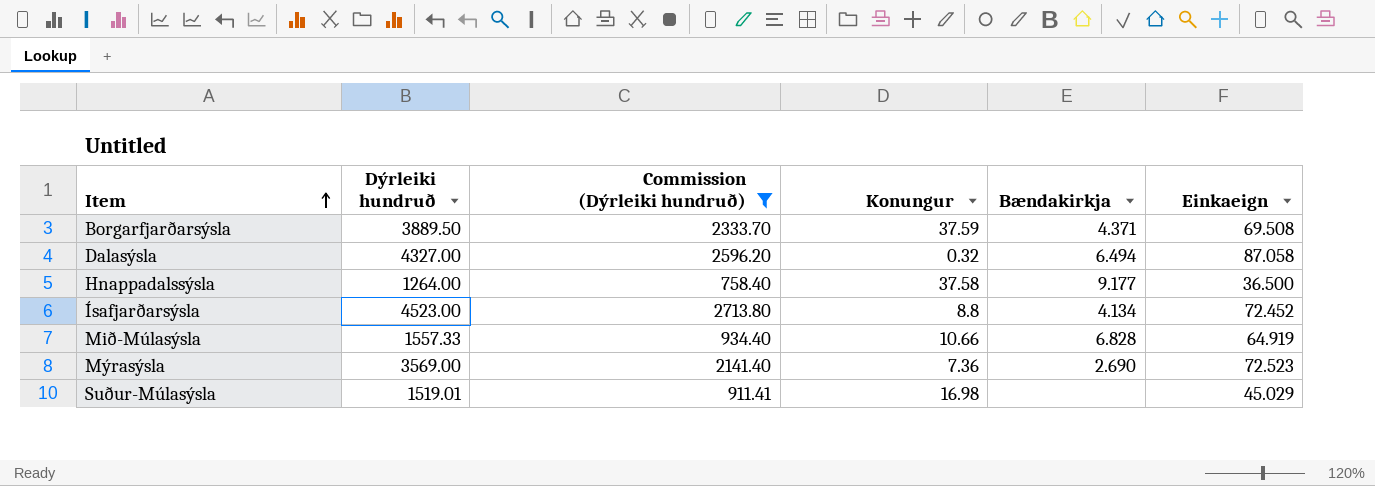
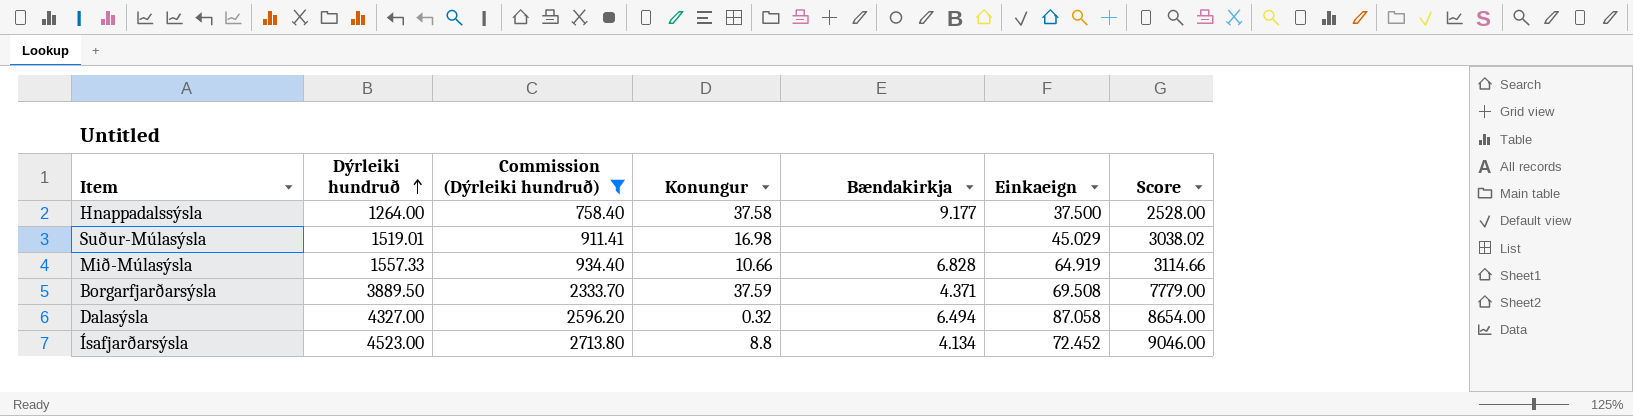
row order: Item ascending -> Dýrleiki hundruð ascending
column Score | formula: none -> [Dýrleiki hundruð] * 2
row Mýrasýsla: 3569.00 | 2141.40 | 7.36 | 2.690 | 72.523 -> none
Hnappadalssýsla | Einkaeign: 36.500 -> 37.500

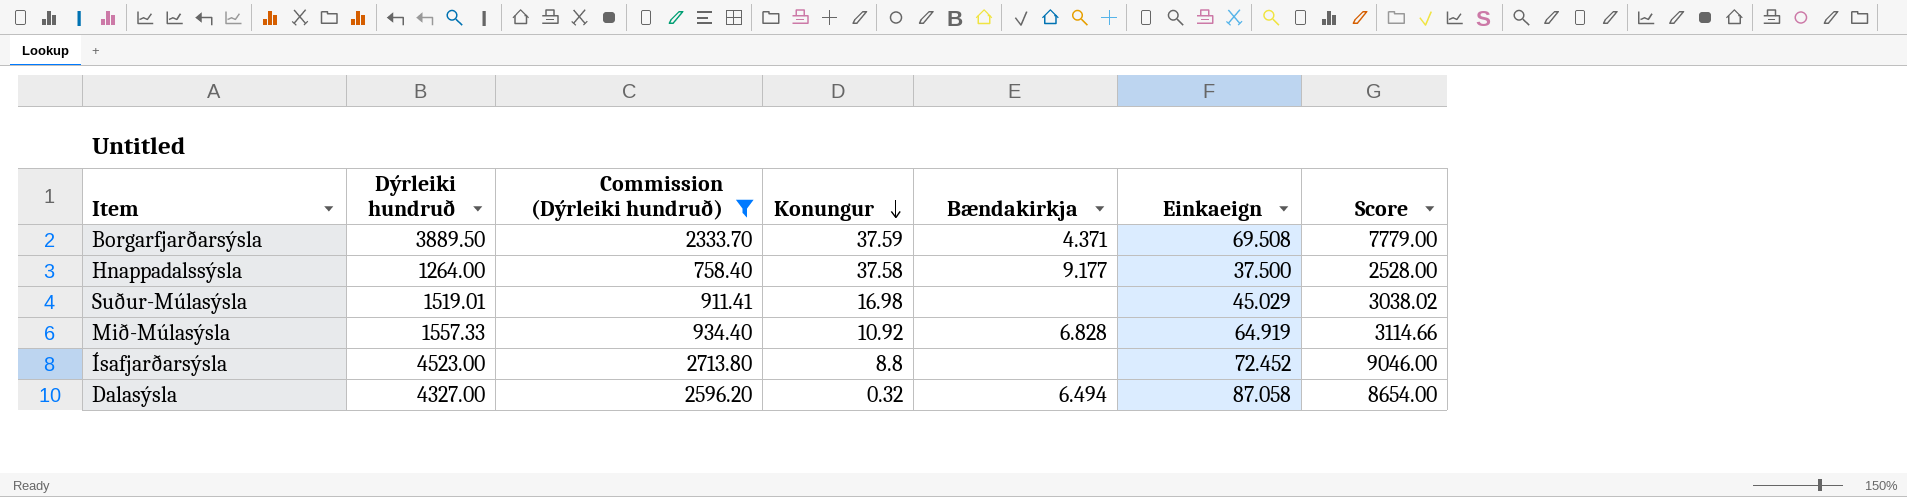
row order: Dýrleiki hundruð ascending -> Konungur descending
Mið-Múlasýsla | Konungur: 10.66 -> 10.92
Ísafjarðarsýsla | Bændakirkja: 4.134 -> none

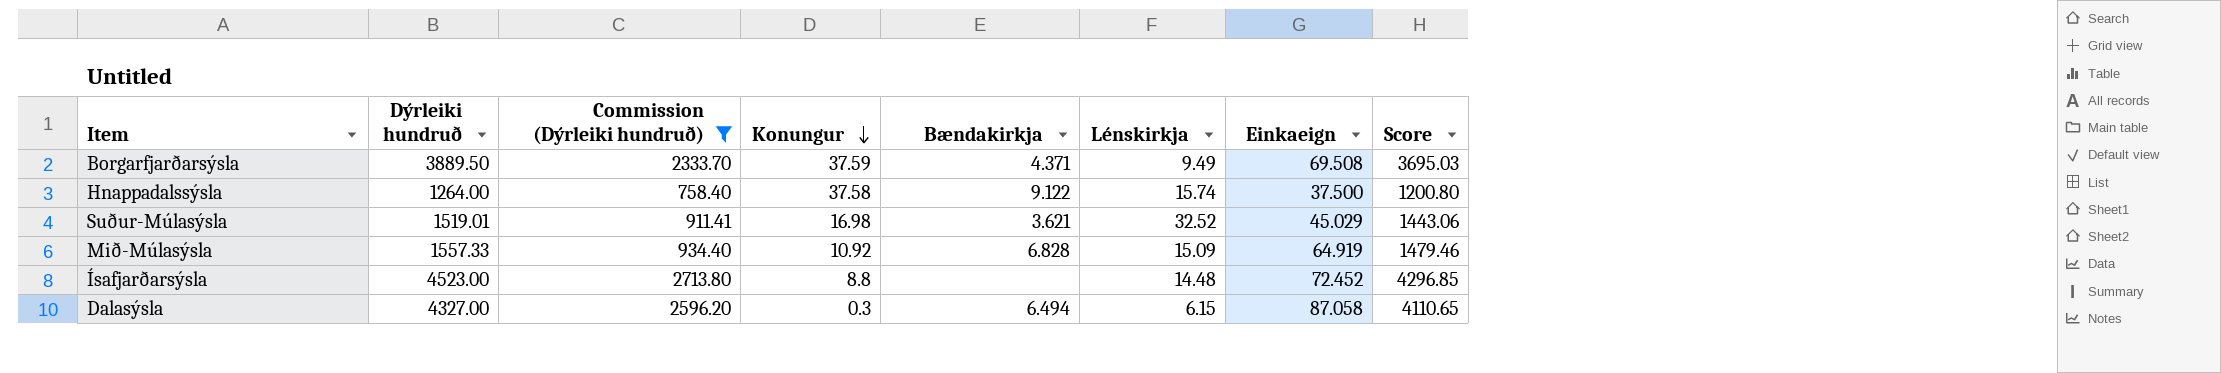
column Lénskirkja | position: none -> 6
column Score | formula: [Dýrleiki hundruð] * 2 -> [Dýrleiki hundruð] * 0.95
Hnappadalssýsla | Bændakirkja: 9.177 -> 9.122
Suður-Múlasýsla | Bændakirkja: none -> 3.621
Dalasýsla | Konungur: 0.32 -> 0.3

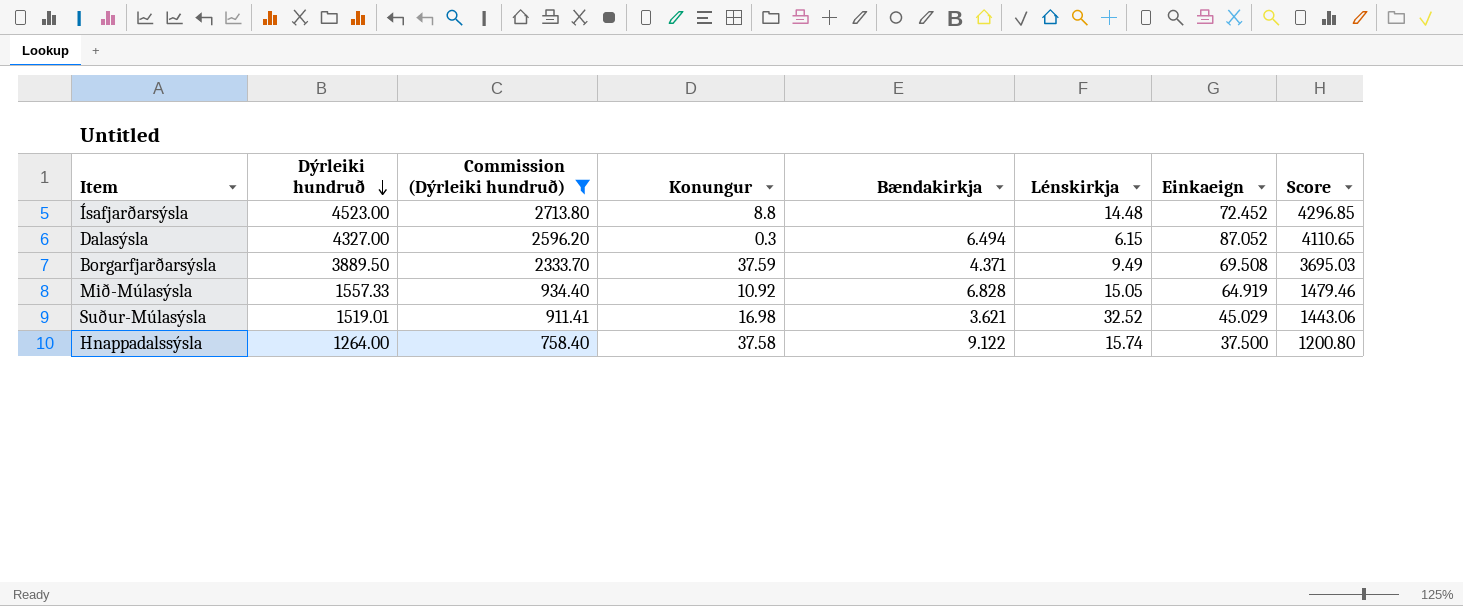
row order: Konungur descending -> Dýrleiki hundruð descending
Dalasýsla | Einkaeign: 87.058 -> 87.052
Mið-Múlasýsla | Lénskirkja: 15.09 -> 15.05

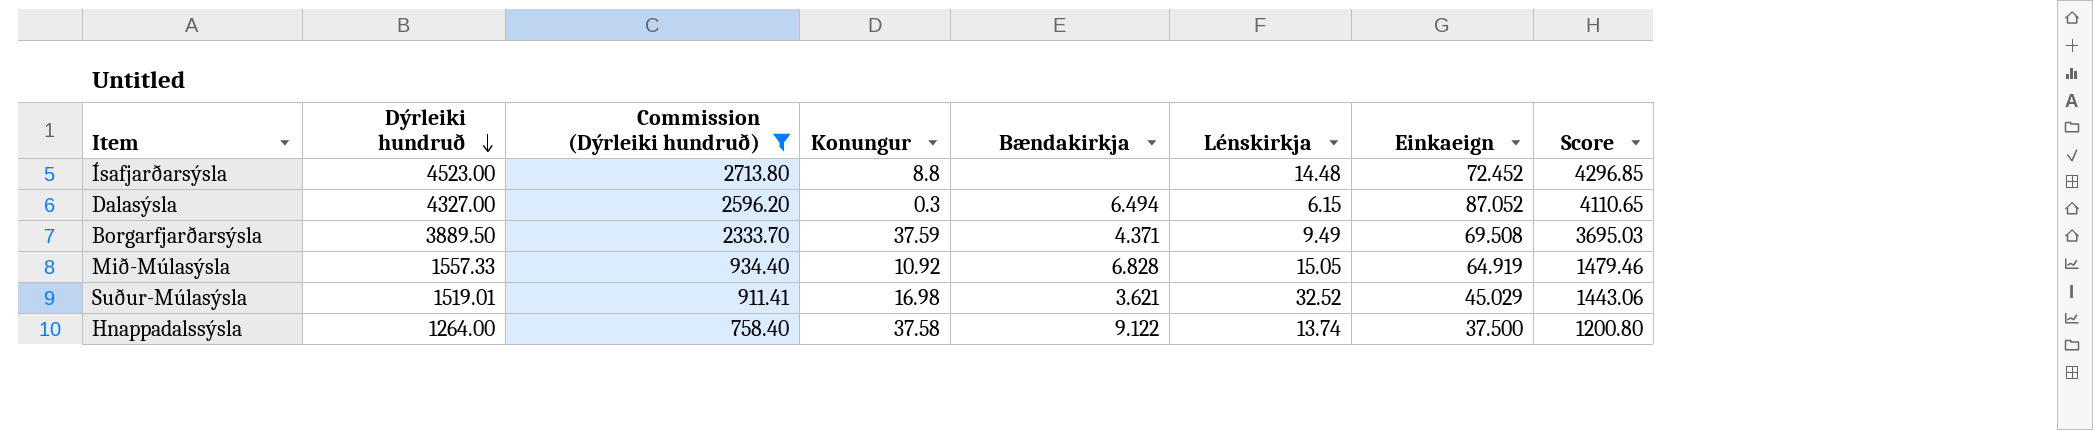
Hnappadalssýsla | Lénskirkja: 15.74 -> 13.74

